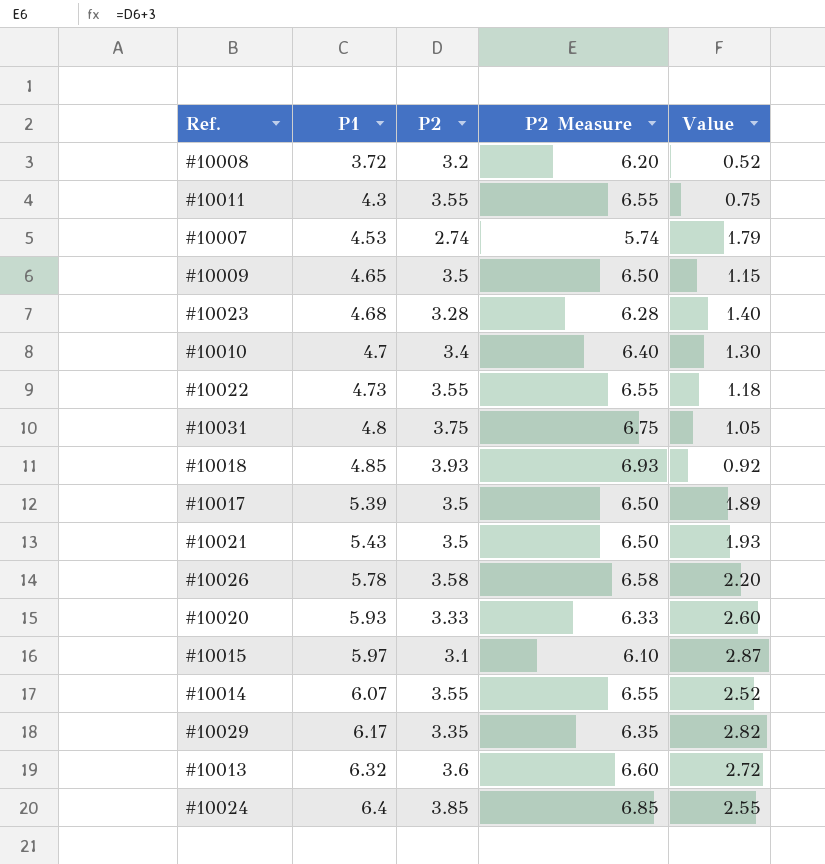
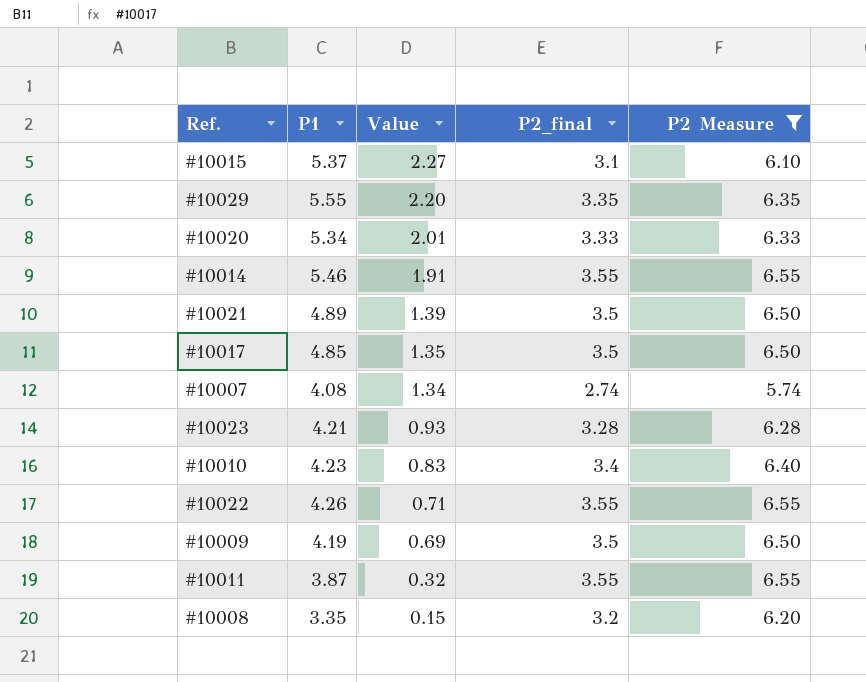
filter: none -> P2 Measure <= 6.55
row order: P1 ascending -> Value descending
column Value | position: 5 -> 3
column name: P2 -> P2_final
#10015 | P1: 5.97 -> 5.37
#10015 | Value: 2.87 -> 2.27
#10029 | P1: 6.17 -> 5.55
#10029 | Value: 2.82 -> 2.20
#10020 | P1: 5.93 -> 5.34
#10020 | Value: 2.60 -> 2.01
#10014 | P1: 6.07 -> 5.46
#10014 | Value: 2.52 -> 1.91
#10021 | P1: 5.43 -> 4.89
#10021 | Value: 1.93 -> 1.39
#10017 | P1: 5.39 -> 4.85
#10017 | Value: 1.89 -> 1.35
#10007 | P1: 4.53 -> 4.08
#10007 | Value: 1.79 -> 1.34
#10023 | P1: 4.68 -> 4.21
#10023 | Value: 1.40 -> 0.93
#10010 | P1: 4.7 -> 4.23
#10010 | Value: 1.30 -> 0.83
#10022 | P1: 4.73 -> 4.26
#10022 | Value: 1.18 -> 0.71
#10009 | P1: 4.65 -> 4.19
#10009 | Value: 1.15 -> 0.69
#10011 | P1: 4.3 -> 3.87
#10011 | Value: 0.75 -> 0.32
#10008 | P1: 3.72 -> 3.35
#10008 | Value: 0.52 -> 0.15

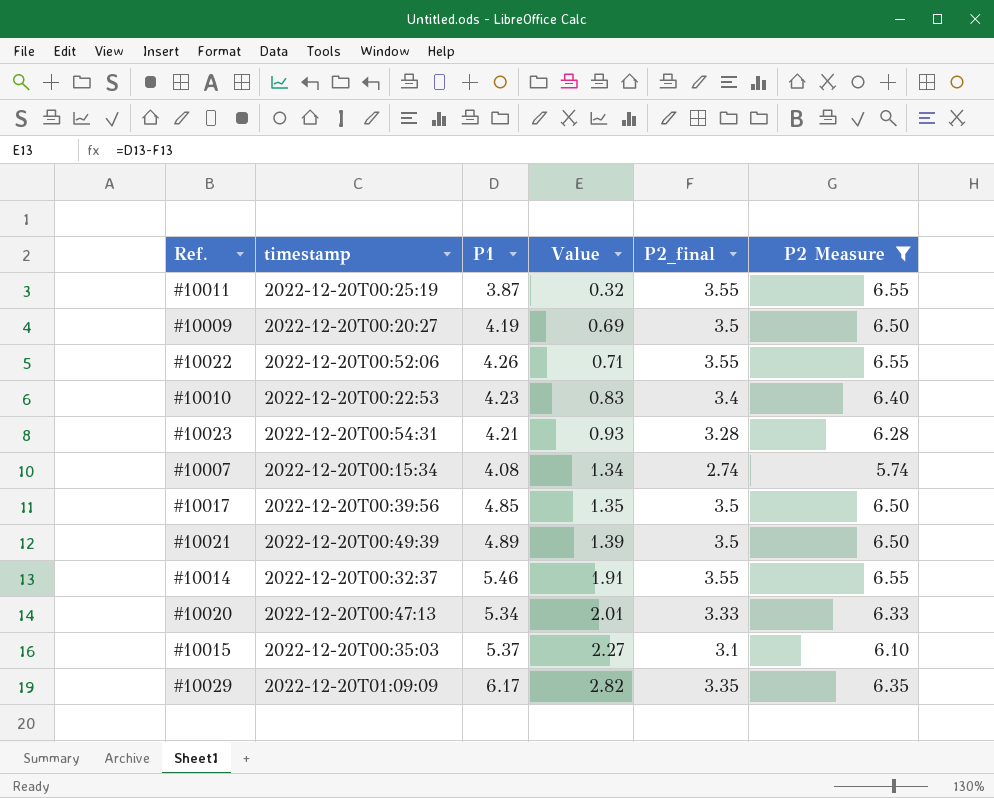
row order: Value descending -> Value ascending
column timestamp | position: none -> 2
row #10008: 3.35 | 0.15 | 3.2 | 6.20 -> none
#10029 | P1: 5.55 -> 6.17
#10029 | Value: 2.20 -> 2.82

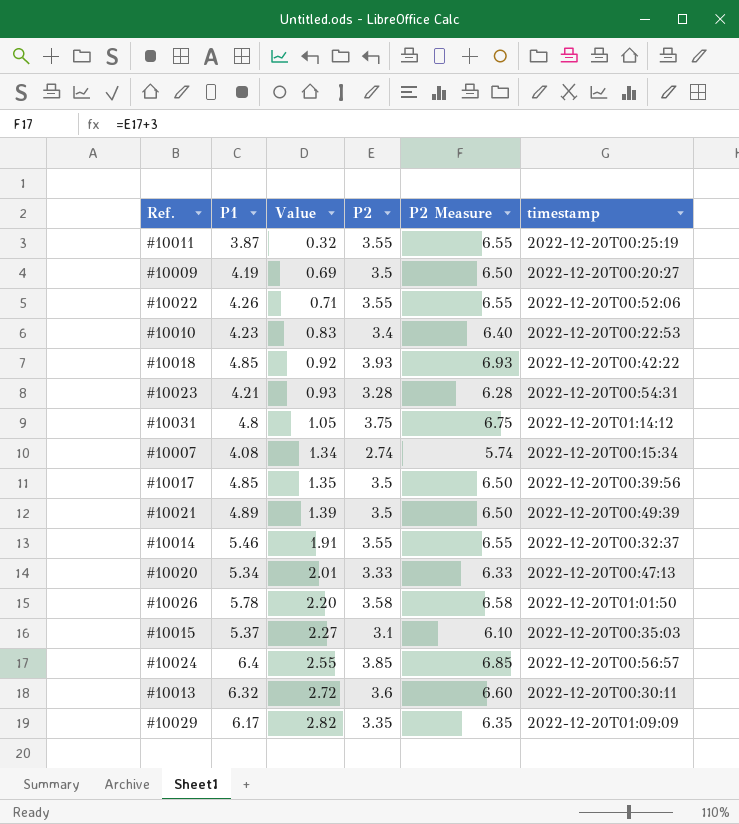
filter: P2 Measure <= 6.55 -> none
column name: P2_final -> P2
column timestamp | position: 2 -> 6

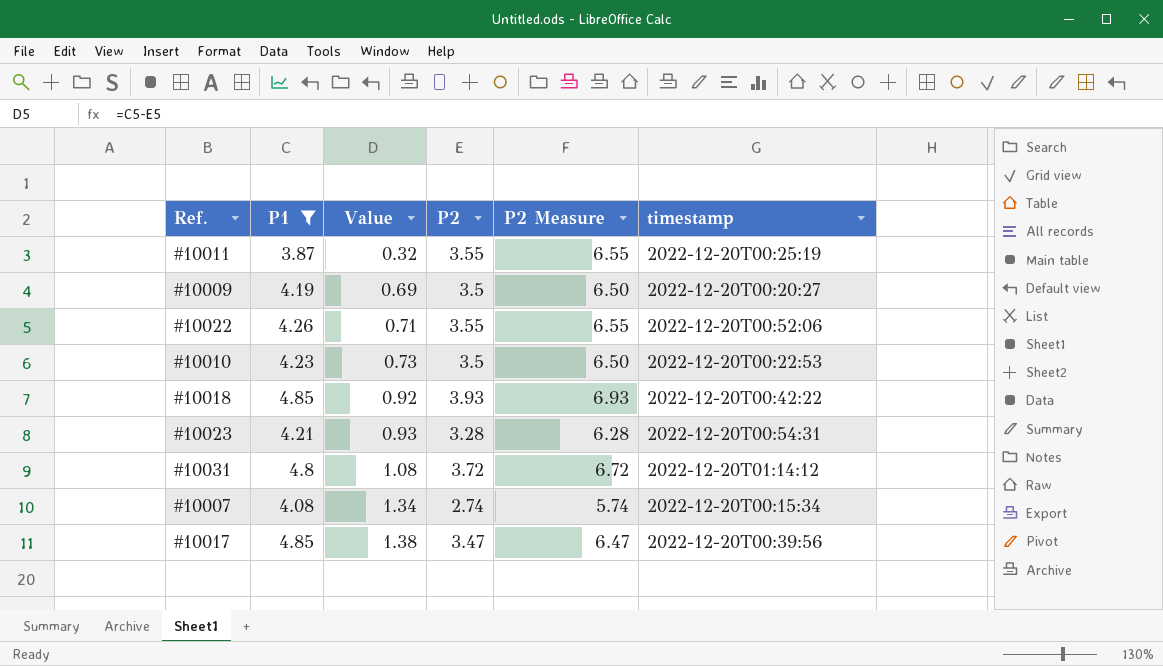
filter: none -> P1 <= 4.85
#10010 | Value: 0.83 -> 0.73
#10010 | P2: 3.4 -> 3.5
#10010 | P2 Measure: 6.40 -> 6.50
#10031 | Value: 1.05 -> 1.08
#10031 | P2: 3.75 -> 3.72
#10031 | P2 Measure: 6.75 -> 6.72
#10017 | Value: 1.35 -> 1.38
#10017 | P2: 3.5 -> 3.47
#10017 | P2 Measure: 6.50 -> 6.47

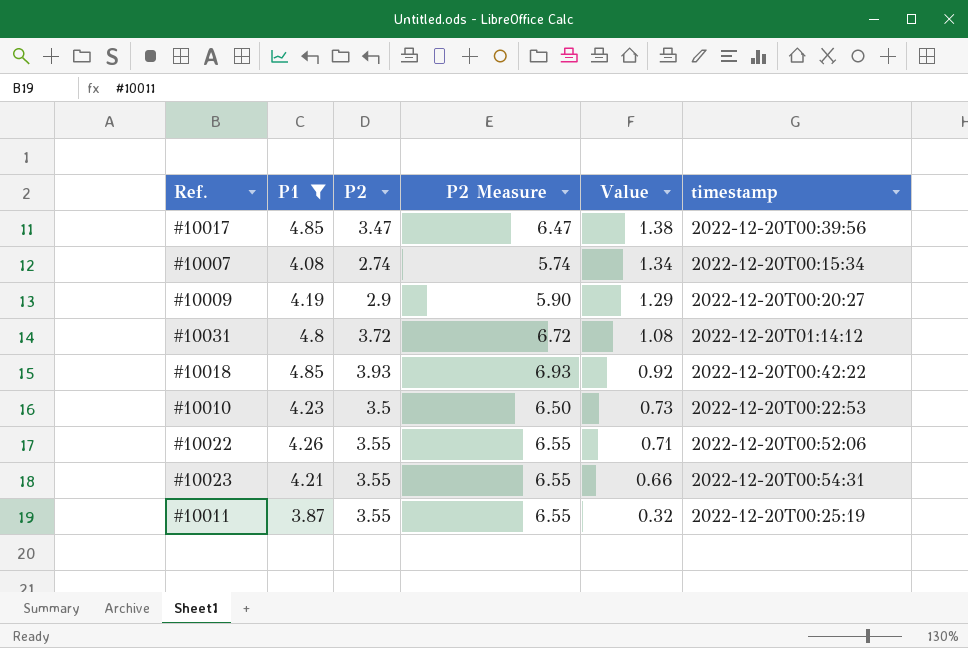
row order: Value ascending -> Value descending
column Value | position: 3 -> 5
#10009 | P2: 3.5 -> 2.9
#10009 | P2 Measure: 6.50 -> 5.90
#10009 | Value: 0.69 -> 1.29
#10023 | P2: 3.28 -> 3.55
#10023 | P2 Measure: 6.28 -> 6.55
#10023 | Value: 0.93 -> 0.66

